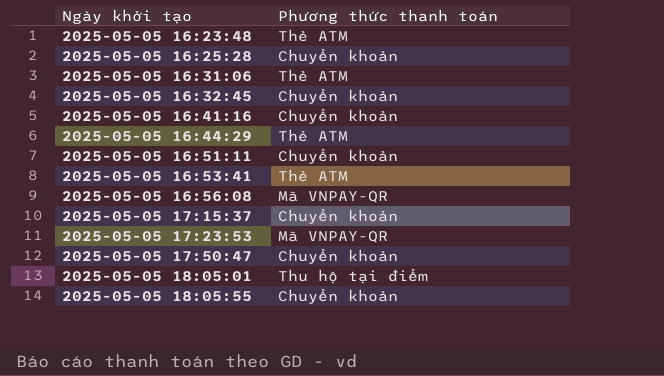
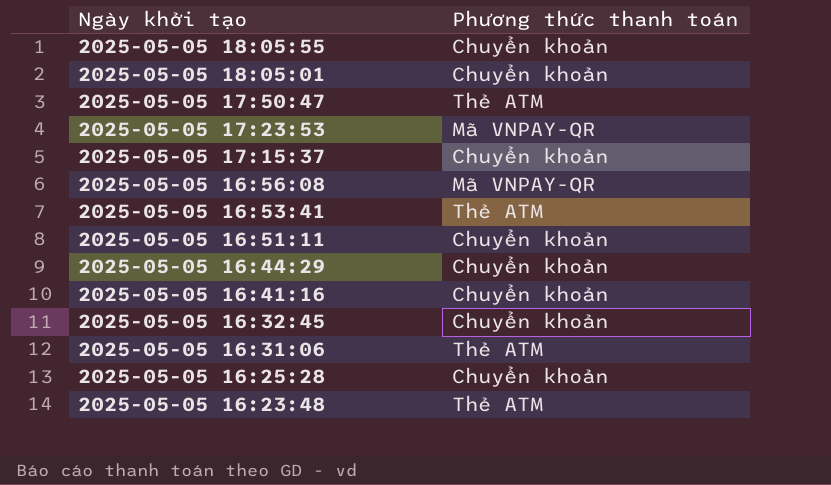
row order: Ngày khởi tạo ascending -> Ngày khởi tạo descending
2025-05-05 18:05:01 | Phương thức thanh toán: Thu hộ tại điểm -> Chuyển khoản
2025-05-05 17:50:47 | Phương thức thanh toán: Chuyển khoản -> Thẻ ATM
2025-05-05 16:44:29 | Phương thức thanh toán: Thẻ ATM -> Chuyển khoản

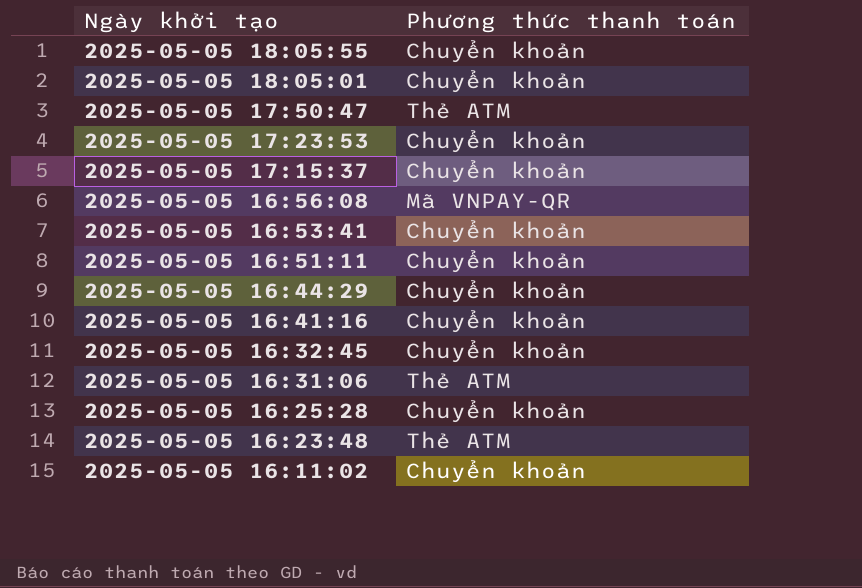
2025-05-05 17:23:53 | Phương thức thanh toán: Mã VNPAY-QR -> Chuyển khoản
2025-05-05 16:53:41 | Phương thức thanh toán: Thẻ ATM -> Chuyển khoản
row 2025-05-05 16:11:02: none -> Chuyển khoản

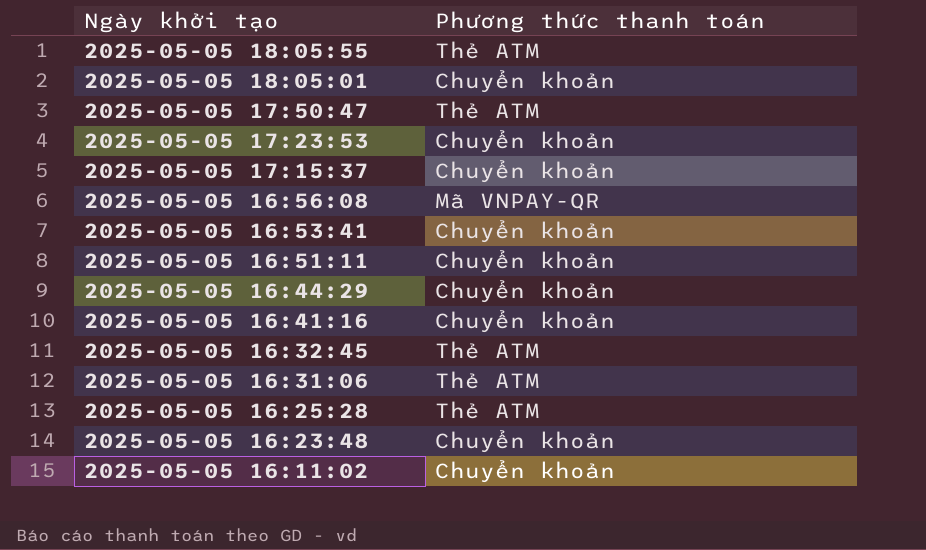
2025-05-05 18:05:55 | Phương thức thanh toán: Chuyển khoản -> Thẻ ATM
2025-05-05 16:32:45 | Phương thức thanh toán: Chuyển khoản -> Thẻ ATM
2025-05-05 16:25:28 | Phương thức thanh toán: Chuyển khoản -> Thẻ ATM
2025-05-05 16:23:48 | Phương thức thanh toán: Thẻ ATM -> Chuyển khoản

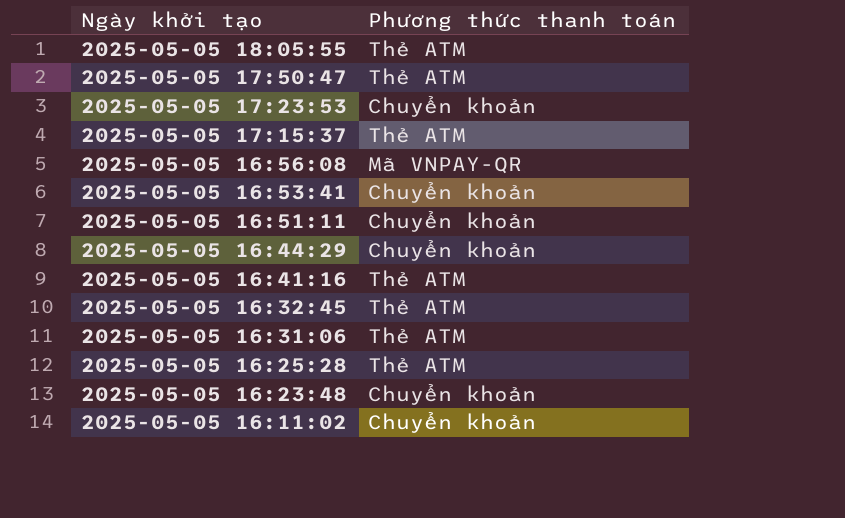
row 2025-05-05 18:05:01: Chuyển khoản -> none
2025-05-05 17:15:37 | Phương thức thanh toán: Chuyển khoản -> Thẻ ATM
2025-05-05 16:41:16 | Phương thức thanh toán: Chuyển khoản -> Thẻ ATM

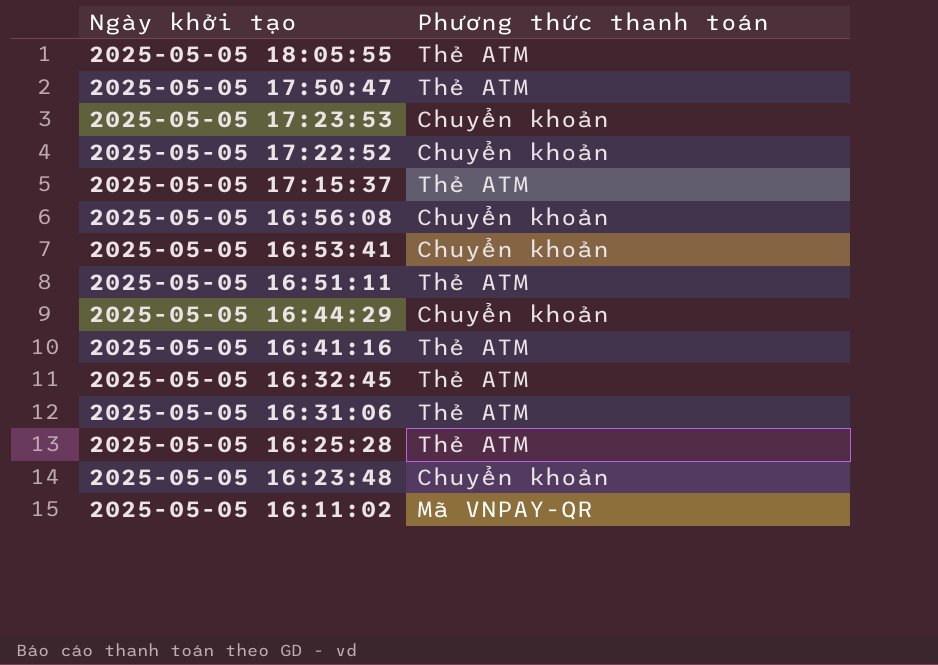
row 2025-05-05 17:22:52: none -> Chuyển khoản
2025-05-05 16:56:08 | Phương thức thanh toán: Mã VNPAY-QR -> Chuyển khoản
2025-05-05 16:51:11 | Phương thức thanh toán: Chuyển khoản -> Thẻ ATM
2025-05-05 16:11:02 | Phương thức thanh toán: Chuyển khoản -> Mã VNPAY-QR

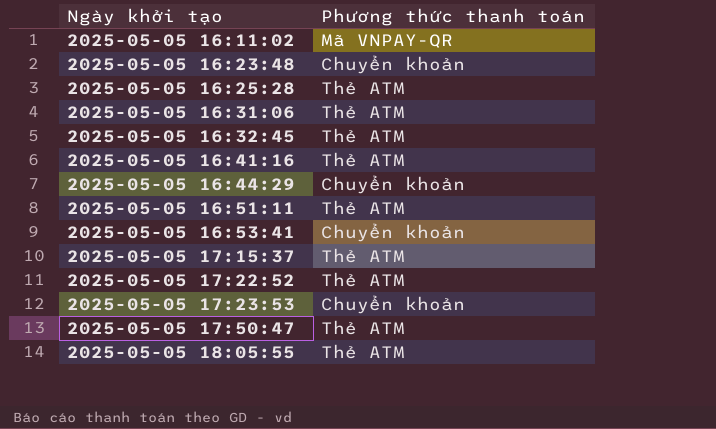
row order: Ngày khởi tạo descending -> Ngày khởi tạo ascending
row 2025-05-05 16:56:08: Chuyển khoản -> none
2025-05-05 17:22:52 | Phương thức thanh toán: Chuyển khoản -> Thẻ ATM

